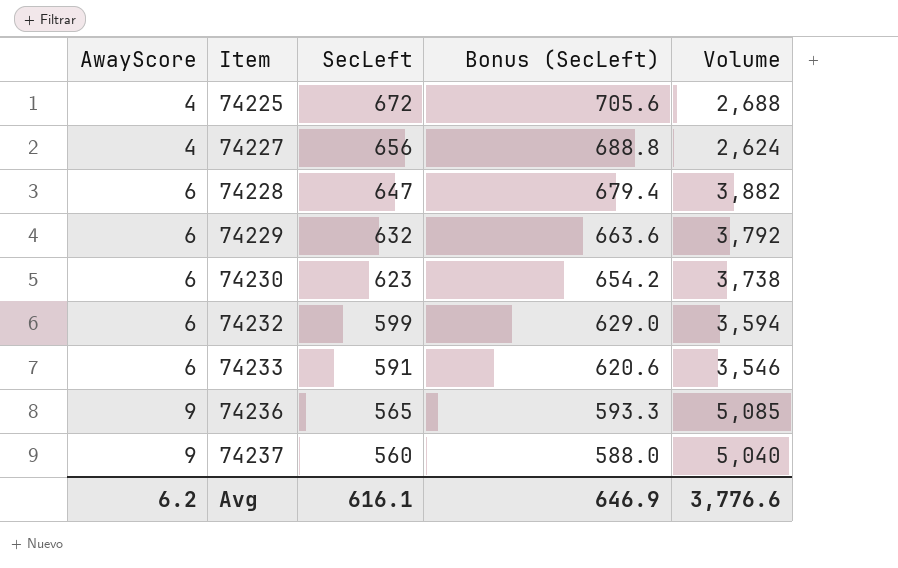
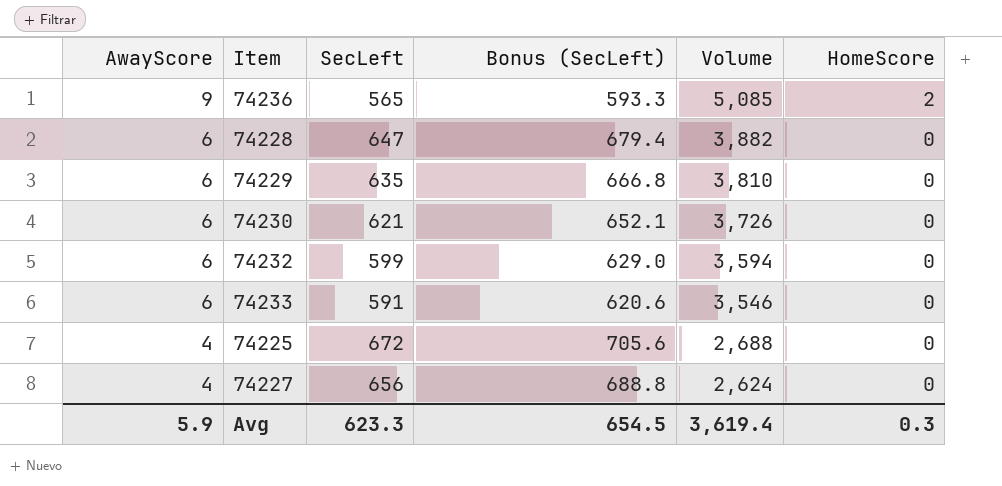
row order: AwayScore ascending -> AwayScore descending
column HomeScore | position: none -> 6
row 74237: 9 | 560 | 588.0 | 5,040 -> none
74229 | SecLeft: 632 -> 635
74229 | Bonus (SecLeft): 663.6 -> 666.8
74229 | Volume: 3,792 -> 3,810
74230 | SecLeft: 623 -> 621
74230 | Bonus (SecLeft): 654.2 -> 652.1
74230 | Volume: 3,738 -> 3,726
Avg | AwayScore: 6.2 -> 5.9
Avg | SecLeft: 616.1 -> 623.3
Avg | Bonus (SecLeft): 646.9 -> 654.5
Avg | Volume: 3,776.6 -> 3,619.4

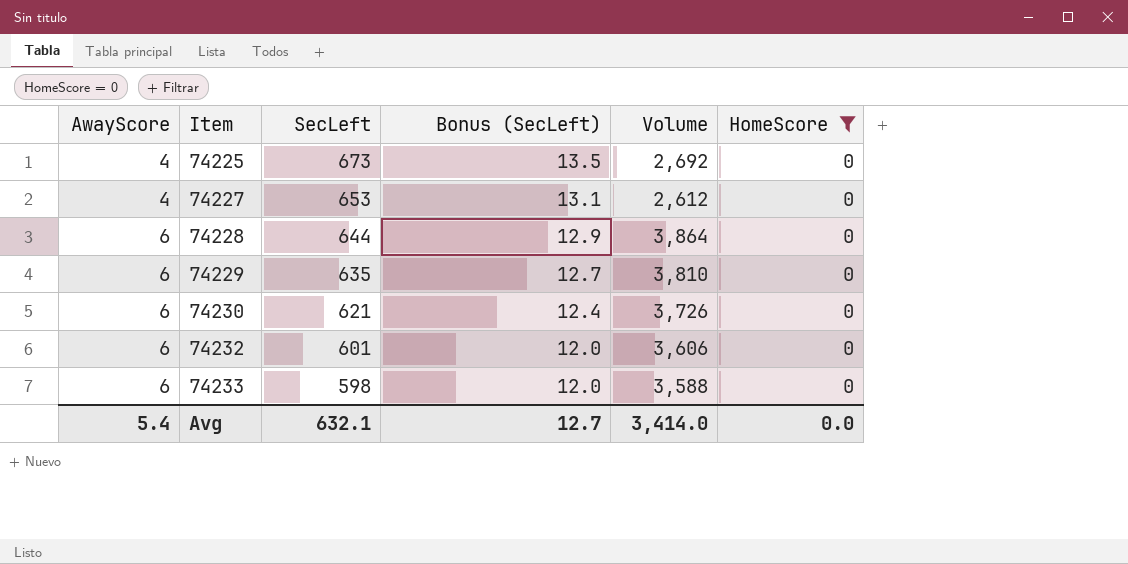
filter: none -> HomeScore = 0
row order: AwayScore descending -> AwayScore ascending
column Bonus (SecLeft) | formula: [SecLeft] * 1.05 -> [SecLeft] * 0.02
74225 | SecLeft: 672 -> 673
74225 | Volume: 2,688 -> 2,692
74227 | SecLeft: 656 -> 653
74227 | Volume: 2,624 -> 2,612
74228 | SecLeft: 647 -> 644
74228 | Volume: 3,882 -> 3,864
74232 | SecLeft: 599 -> 601
74232 | Volume: 3,594 -> 3,606
74233 | SecLeft: 591 -> 598
74233 | Volume: 3,546 -> 3,588
Avg | AwayScore: 5.9 -> 5.4
Avg | SecLeft: 623.3 -> 632.1
Avg | Bonus (SecLeft): 654.5 -> 12.7
Avg | Volume: 3,619.4 -> 3,414.0
Avg | HomeScore: 0.3 -> 0.0

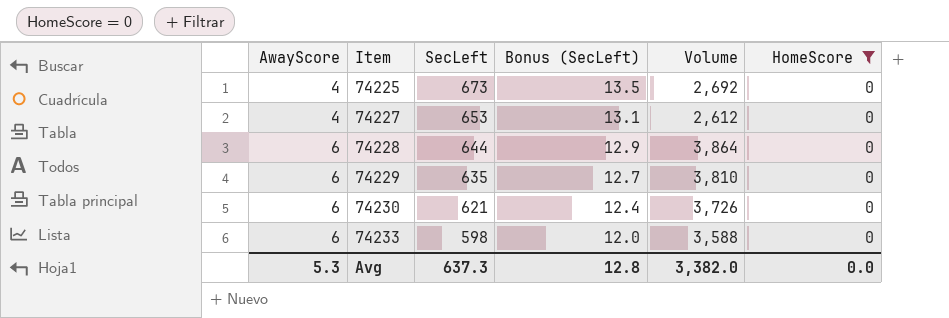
row 74232: 6 | 601 | 12.0 | 3,606 | 0 -> none
Avg | AwayScore: 5.4 -> 5.3
Avg | SecLeft: 632.1 -> 637.3
Avg | Bonus (SecLeft): 12.7 -> 12.8
Avg | Volume: 3,414.0 -> 3,382.0

